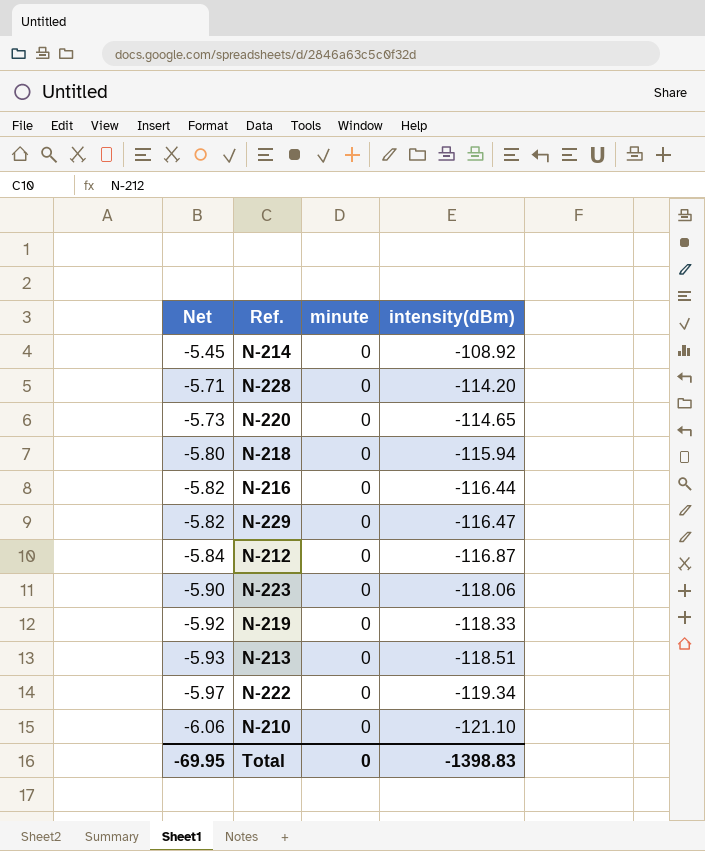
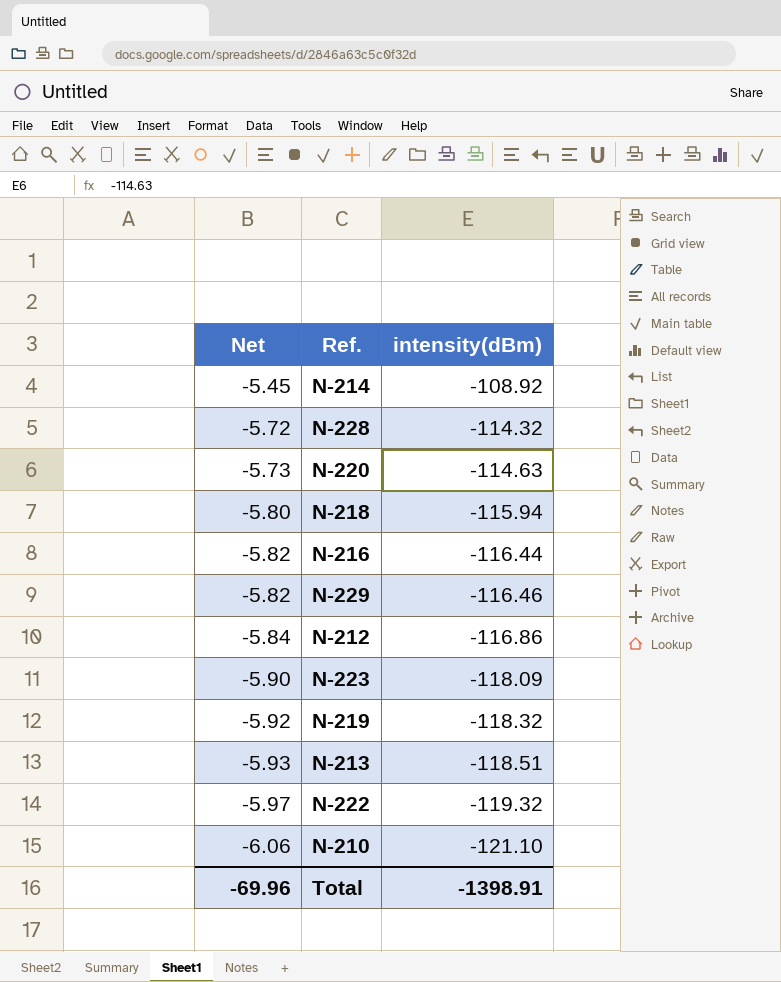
column minute | position: 3 -> none
N-228 | Net: -5.71 -> -5.72
N-228 | intensity(dBm): -114.20 -> -114.32
N-220 | intensity(dBm): -114.65 -> -114.63
N-229 | intensity(dBm): -116.47 -> -116.46
N-212 | intensity(dBm): -116.87 -> -116.86
N-223 | intensity(dBm): -118.06 -> -118.09
N-219 | intensity(dBm): -118.33 -> -118.32
N-222 | intensity(dBm): -119.34 -> -119.32
Total | Net: -69.95 -> -69.96
Total | intensity(dBm): -1398.83 -> -1398.91

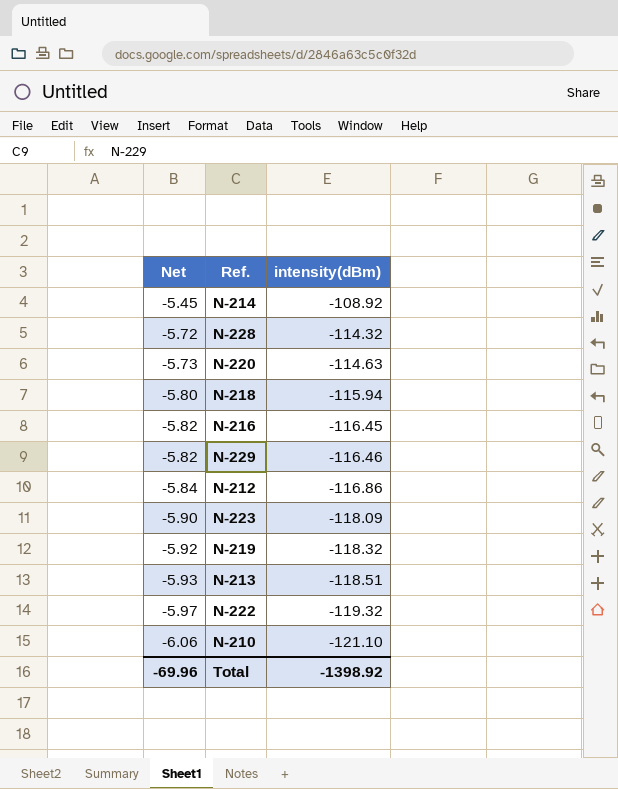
N-216 | intensity(dBm): -116.44 -> -116.45
Total | intensity(dBm): -1398.91 -> -1398.92

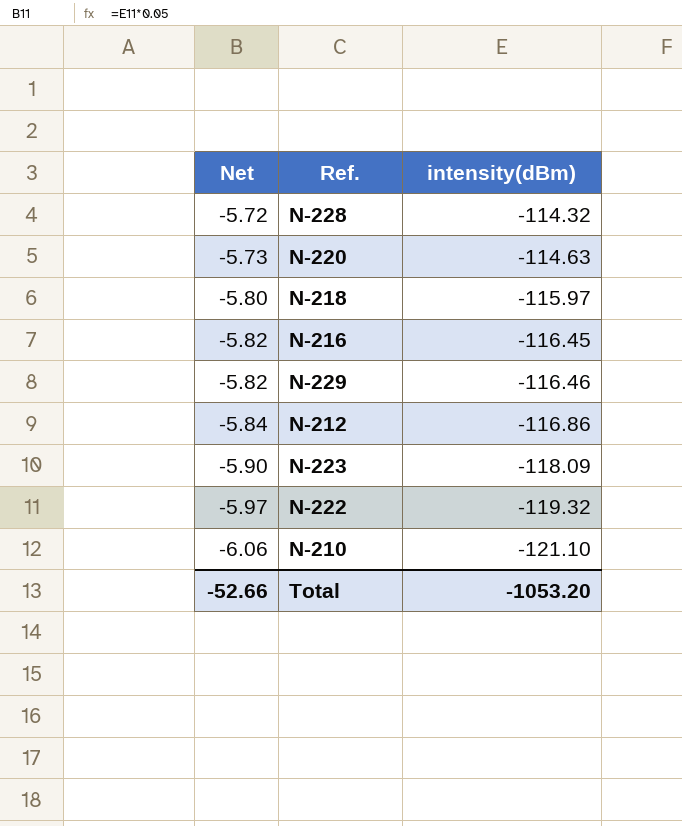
row N-214: -5.45 | -108.92 -> none
row N-219: -5.92 | -118.32 -> none
row N-213: -5.93 | -118.51 -> none
N-218 | intensity(dBm): -115.94 -> -115.97
Total | Net: -69.96 -> -52.66
Total | intensity(dBm): -1398.92 -> -1053.20

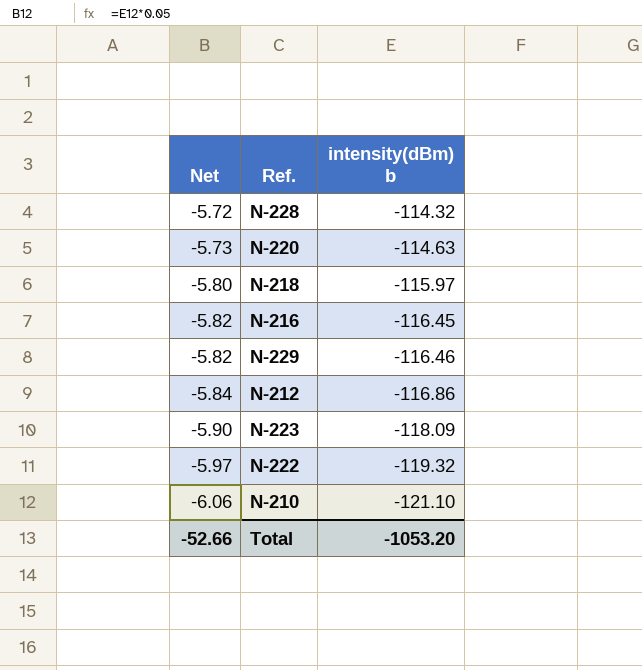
column name: intensity(dBm) -> intensity(dBm) b

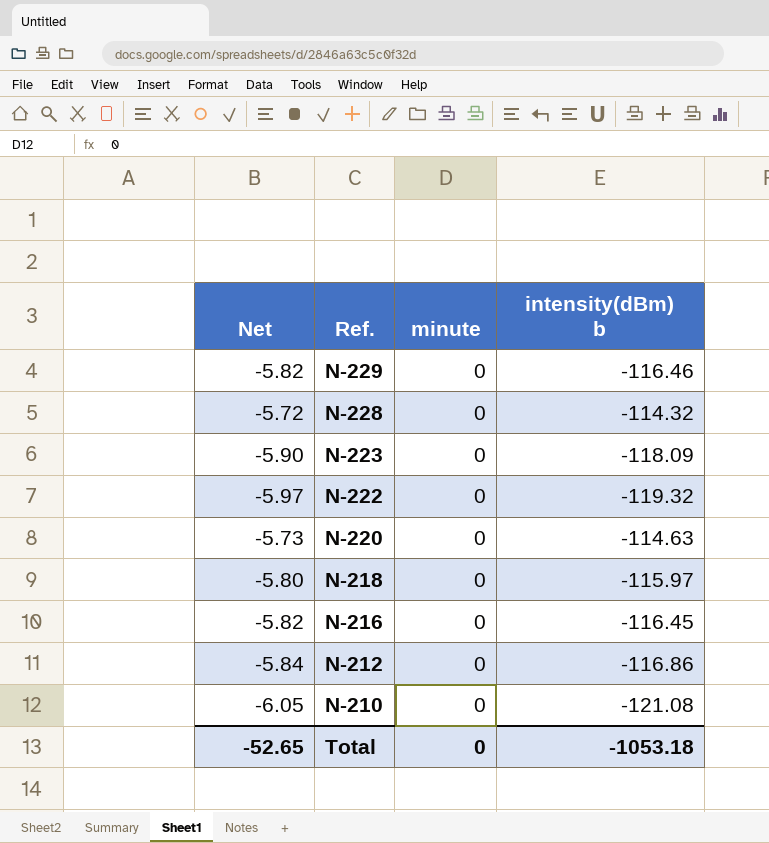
row order: Net descending -> Ref. descending
column minute | position: none -> 3
N-210 | Net: -6.06 -> -6.05
N-210 | intensity(dBm) b: -121.10 -> -121.08
Total | Net: -52.66 -> -52.65
Total | intensity(dBm) b: -1053.20 -> -1053.18

